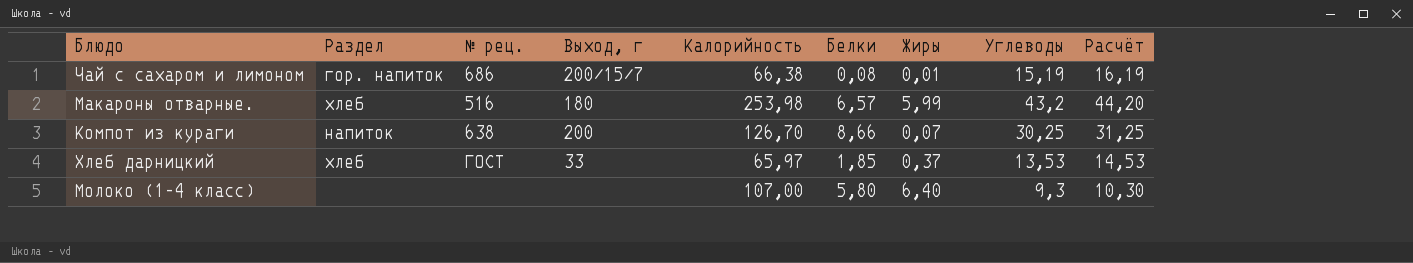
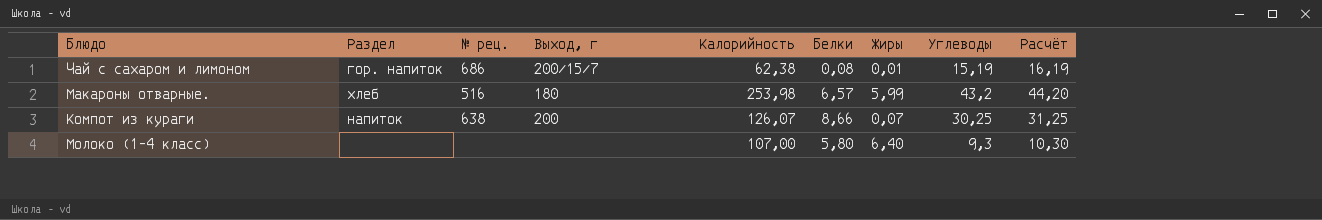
row Хлеб дарницкий: хлеб | ГОСТ | 33 | 65,97 | 1,85 | 0,37 | 13,53 | 14,53 -> none
Чай с сахаром и лимоном | Калорийность: 66,38 -> 62,38
Компот из кураги | Калорийность: 126,70 -> 126,07

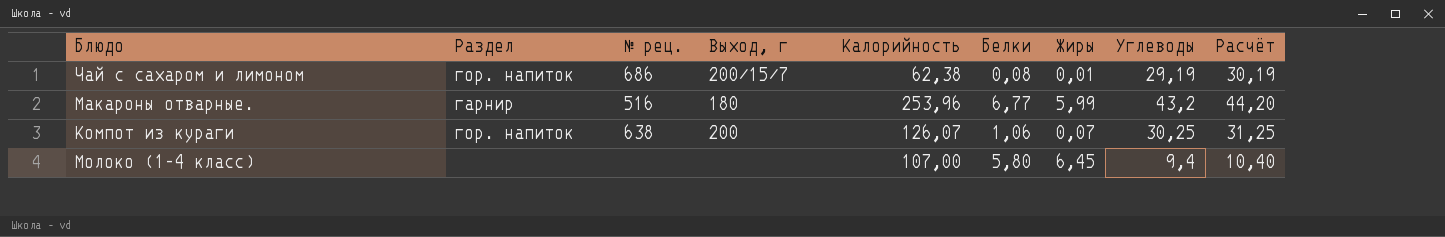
Чай с сахаром и лимоном | Углеводы: 15,19 -> 29,19
Чай с сахаром и лимоном | Расчёт: 16,19 -> 30,19
Макароны отварные. | Раздел: хлеб -> гарнир
Макароны отварные. | Калорийность: 253,98 -> 253,96
Макароны отварные. | Белки: 6,57 -> 6,77
Компот из кураги | Раздел: напиток -> гор. напиток
Компот из кураги | Белки: 8,66 -> 1,06
Молоко (1-4 класс) | Жиры: 6,40 -> 6,45
Молоко (1-4 класс) | Углеводы: 9,3 -> 9,4
Молоко (1-4 класс) | Расчёт: 10,30 -> 10,40

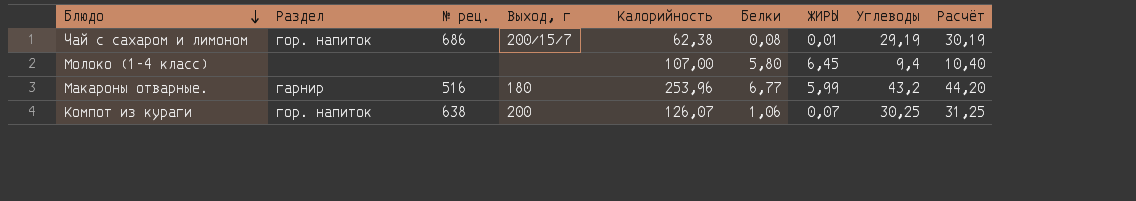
row order: none -> Блюдо descending
column name: Жиры -> ЖИРЫ

